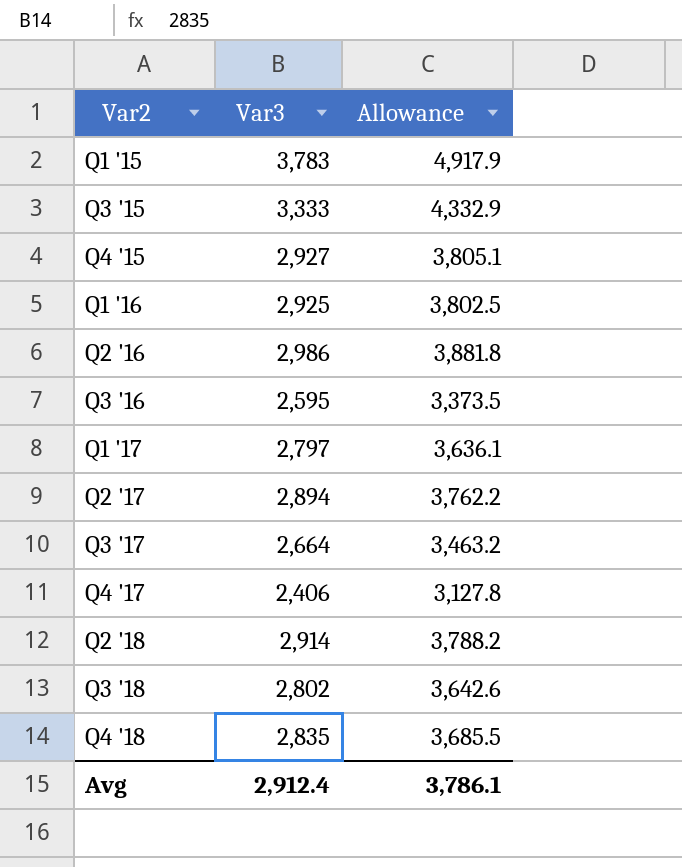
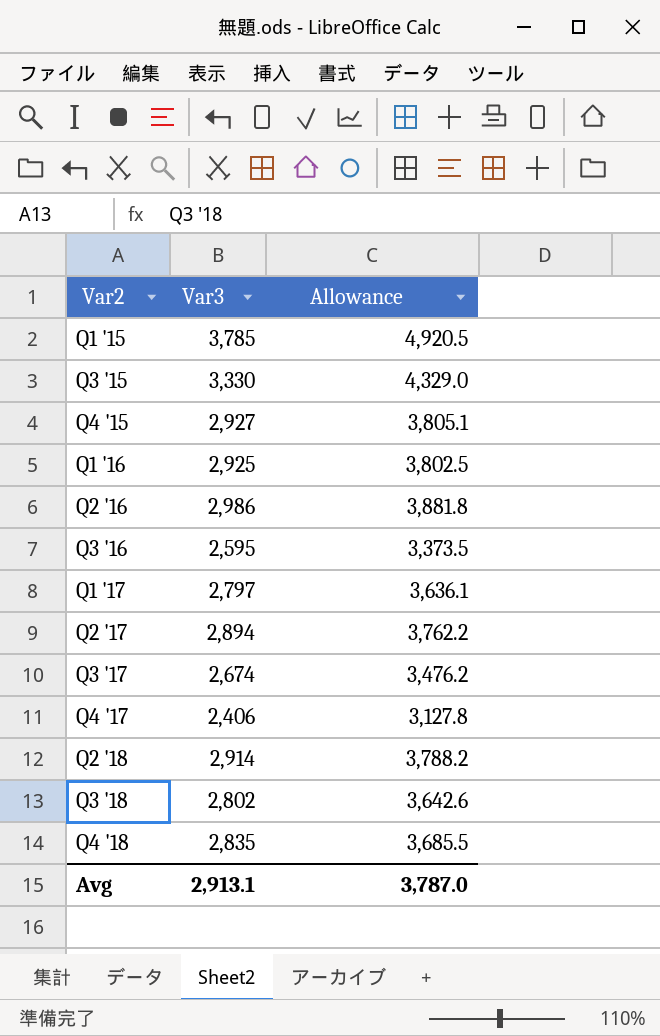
Q1 '15 | Var3: 3,783 -> 3,785
Q1 '15 | Allowance: 4,917.9 -> 4,920.5
Q3 '15 | Var3: 3,333 -> 3,330
Q3 '15 | Allowance: 4,332.9 -> 4,329.0
Q3 '17 | Var3: 2,664 -> 2,674
Q3 '17 | Allowance: 3,463.2 -> 3,476.2
Avg | Var3: 2,912.4 -> 2,913.1
Avg | Allowance: 3,786.1 -> 3,787.0

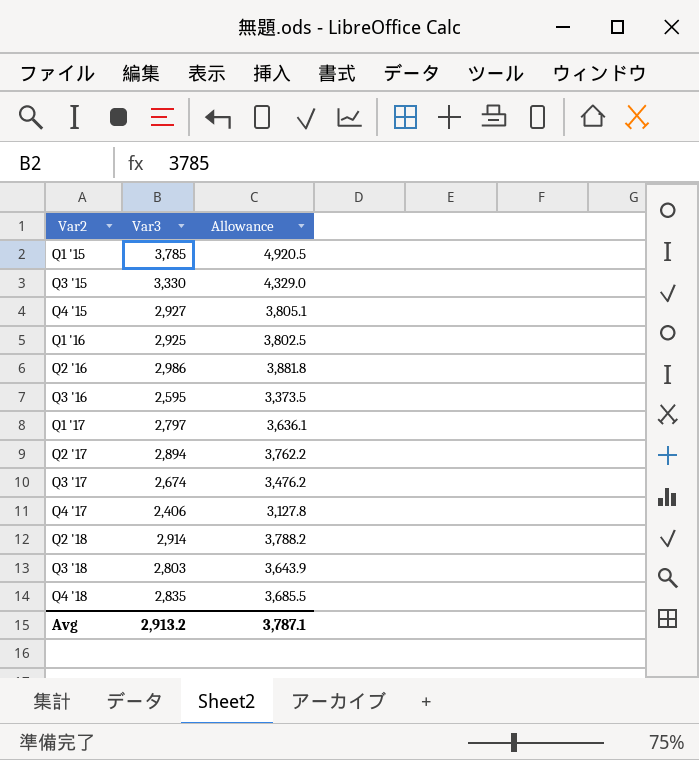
Q3 '18 | Var3: 2,802 -> 2,803
Q3 '18 | Allowance: 3,642.6 -> 3,643.9
Avg | Var3: 2,913.1 -> 2,913.2
Avg | Allowance: 3,787.0 -> 3,787.1

